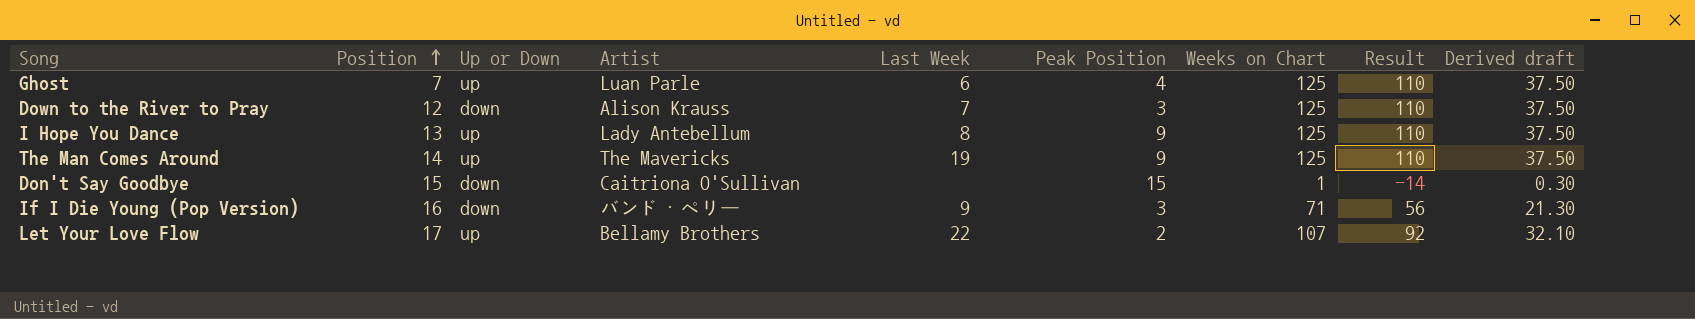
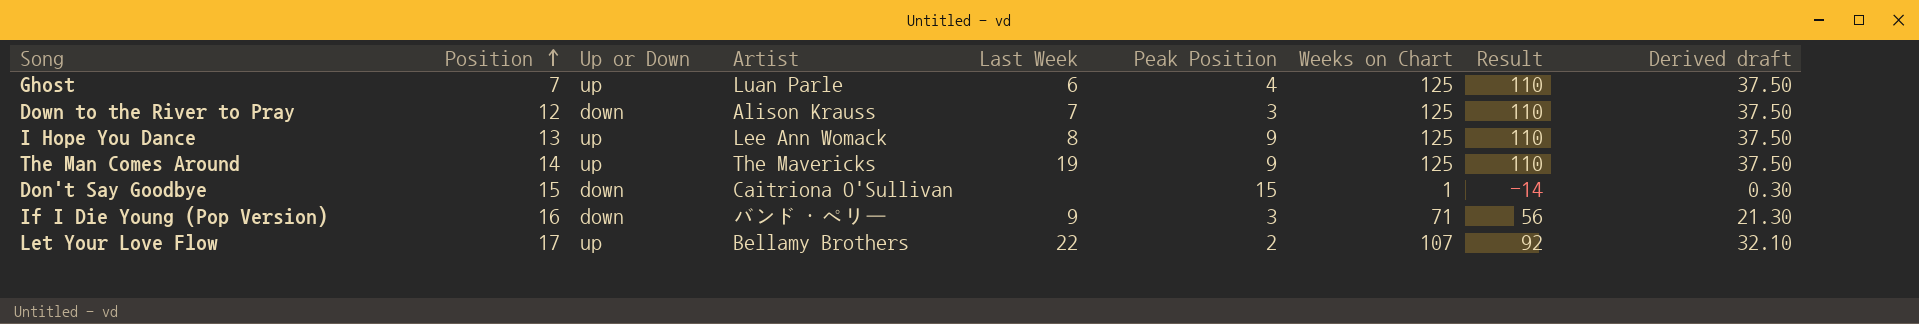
I Hope You Dance | Artist: Lady Antebellum -> Lee Ann Womack

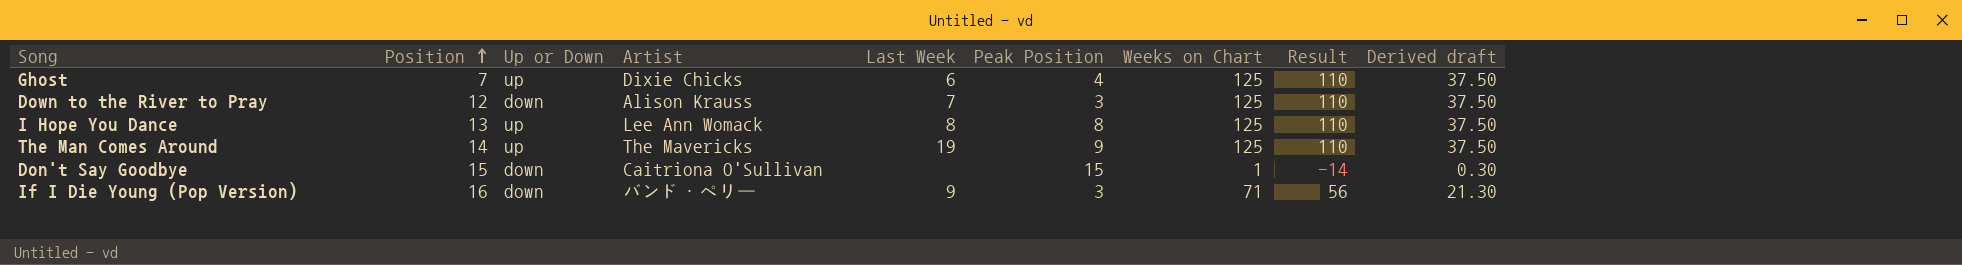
row Let Your Love Flow: 17 | up | Bellamy Brothers | 22 | 2 | 107 | 92 | 32.10 -> none
Ghost | Artist: Luan Parle -> Dixie Chicks
I Hope You Dance | Peak Position: 9 -> 8

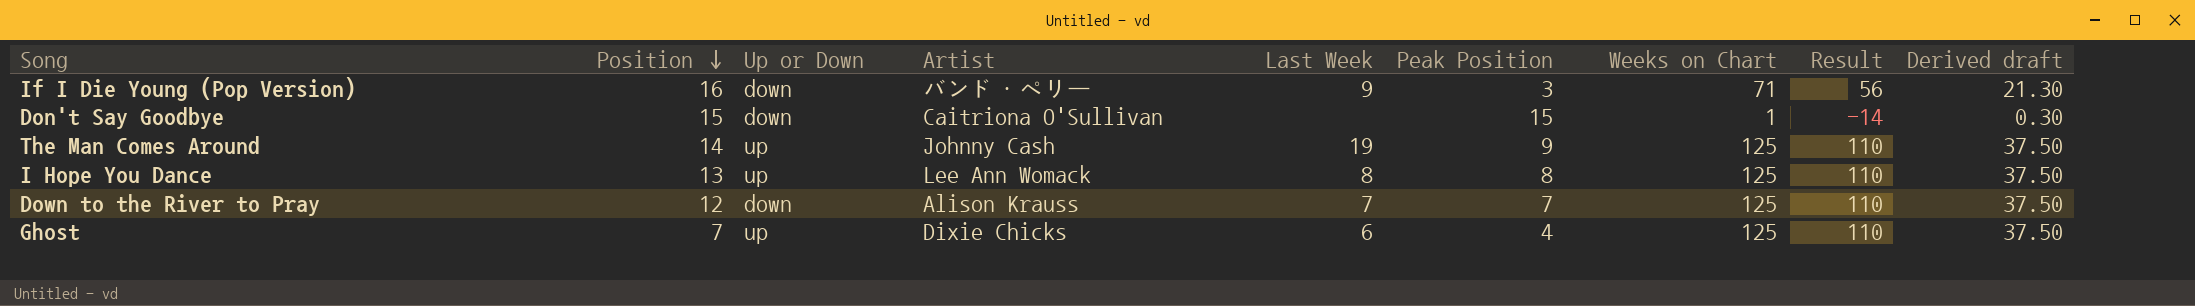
row order: Position ascending -> Position descending
The Man Comes Around | Artist: The Mavericks -> Johnny Cash
Down to the River to Pray | Peak Position: 3 -> 7

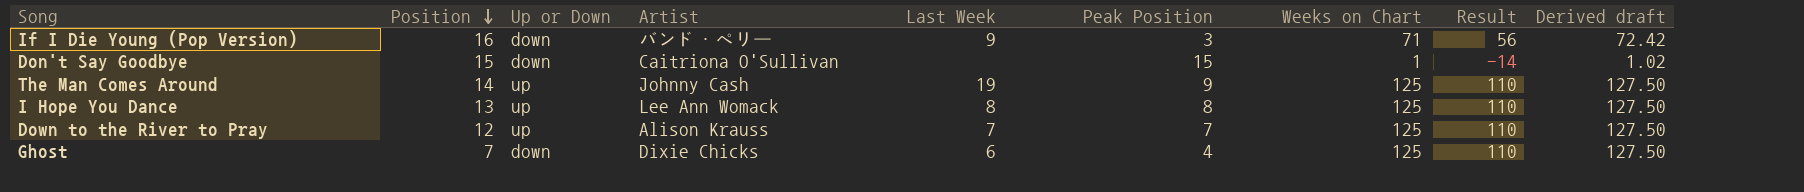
column Derived draft | formula: [Weeks on Chart] * 0.3 -> [Weeks on Chart] * 1.02
Down to the River to Pray | Up or Down: down -> up
Ghost | Up or Down: up -> down

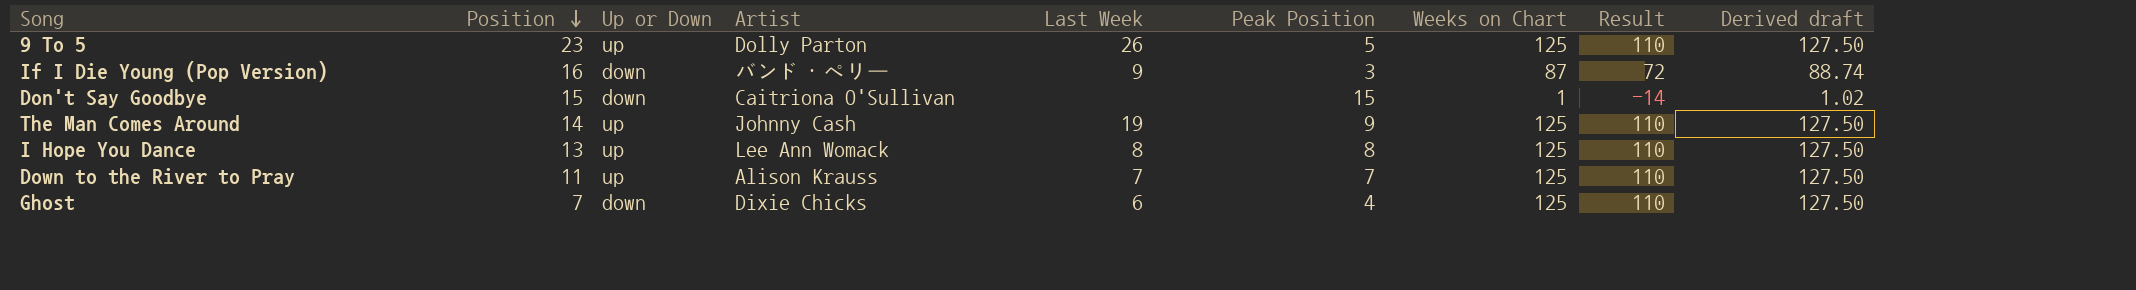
row 9 To 5: none -> 23 | up | Dolly Parton | 26 | 5 | 125 | 110 | 127.50
If I Die Young (Pop Version) | Weeks on Chart: 71 -> 87
If I Die Young (Pop Version) | Result: 56 -> 72
If I Die Young (Pop Version) | Derived draft: 72.42 -> 88.74
Down to the River to Pray | Position: 12 -> 11

